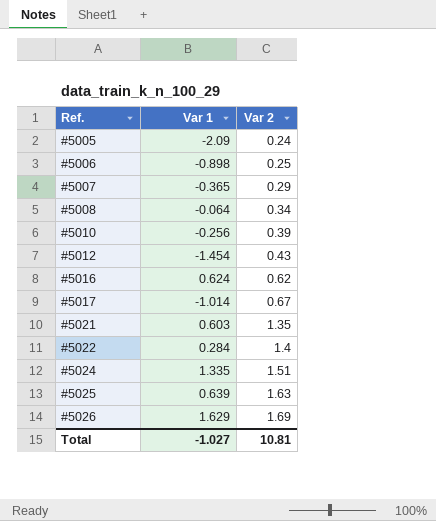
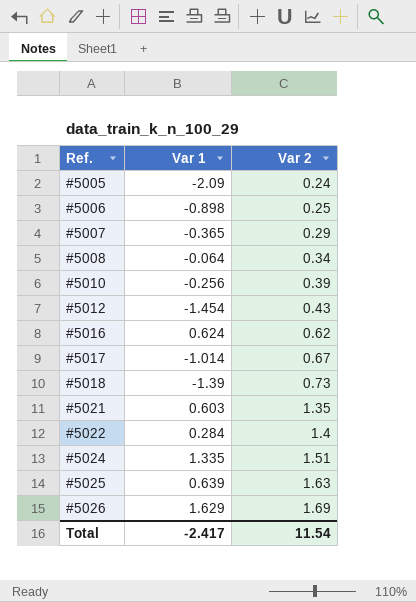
row #5018: none -> -1.39 | 0.73
Total | Var 1: -1.027 -> -2.417
Total | Var 2: 10.81 -> 11.54

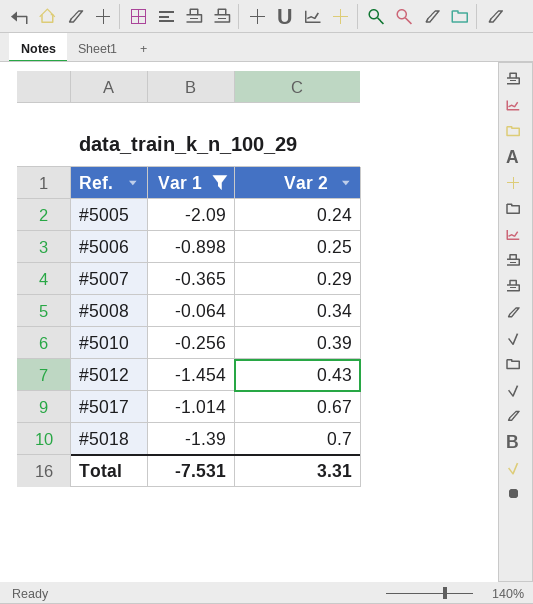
filter: none -> Var 1 <= -0.064
#5018 | Var 2: 0.73 -> 0.7
Total | Var 1: -2.417 -> -7.531
Total | Var 2: 11.54 -> 3.31

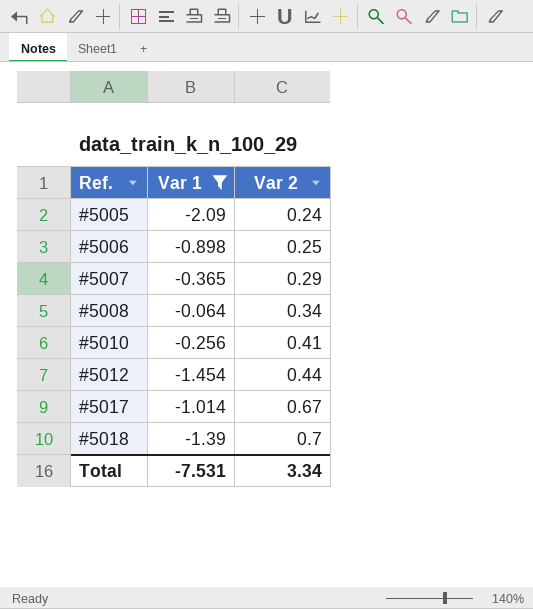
#5010 | Var 2: 0.39 -> 0.41
#5012 | Var 2: 0.43 -> 0.44
Total | Var 2: 3.31 -> 3.34

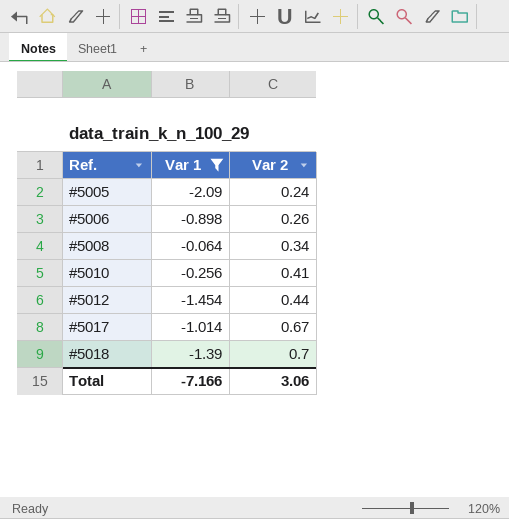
row #5007: -0.365 | 0.29 -> none
#5006 | Var 2: 0.25 -> 0.26
Total | Var 1: -7.531 -> -7.166
Total | Var 2: 3.34 -> 3.06

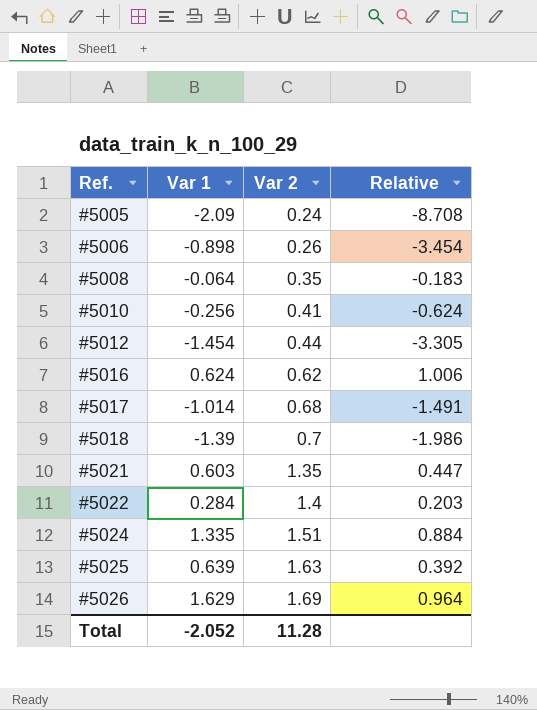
filter: Var 1 <= -0.064 -> none
column Relative | formula: none -> [Var 1] / [Var 2]
#5008 | Var 2: 0.34 -> 0.35
#5017 | Var 2: 0.67 -> 0.68
Total | Var 1: -7.166 -> -2.052
Total | Var 2: 3.06 -> 11.28

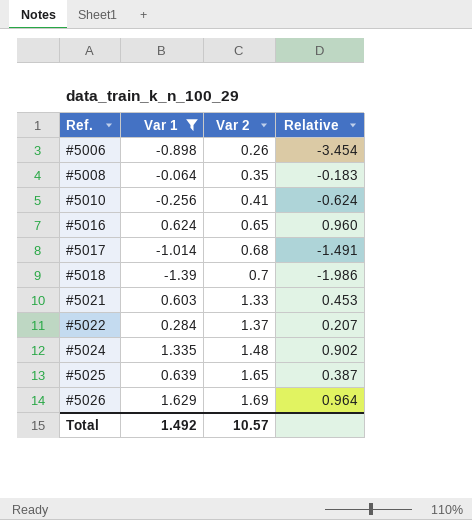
filter: none -> Var 1 >= -1.39
#5016 | Var 2: 0.62 -> 0.65
#5016 | Relative: 1.006 -> 0.960
#5021 | Var 2: 1.35 -> 1.33
#5021 | Relative: 0.447 -> 0.453
#5022 | Var 2: 1.4 -> 1.37
#5022 | Relative: 0.203 -> 0.207
#5024 | Var 2: 1.51 -> 1.48
#5024 | Relative: 0.884 -> 0.902
#5025 | Var 2: 1.63 -> 1.65
#5025 | Relative: 0.392 -> 0.387
Total | Var 1: -2.052 -> 1.492
Total | Var 2: 11.28 -> 10.57

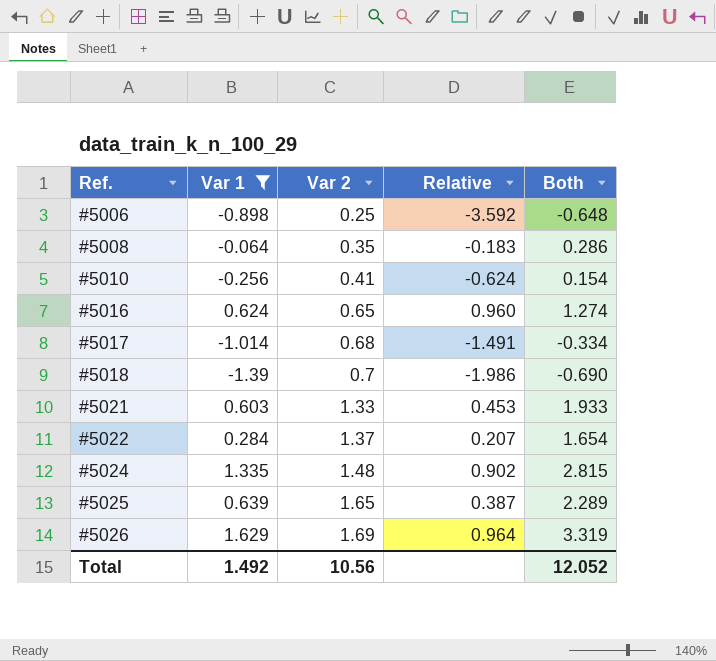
column Both | formula: none -> [Var 1] + [Var 2]
#5006 | Var 2: 0.26 -> 0.25
#5006 | Relative: -3.454 -> -3.592
Total | Var 2: 10.57 -> 10.56

